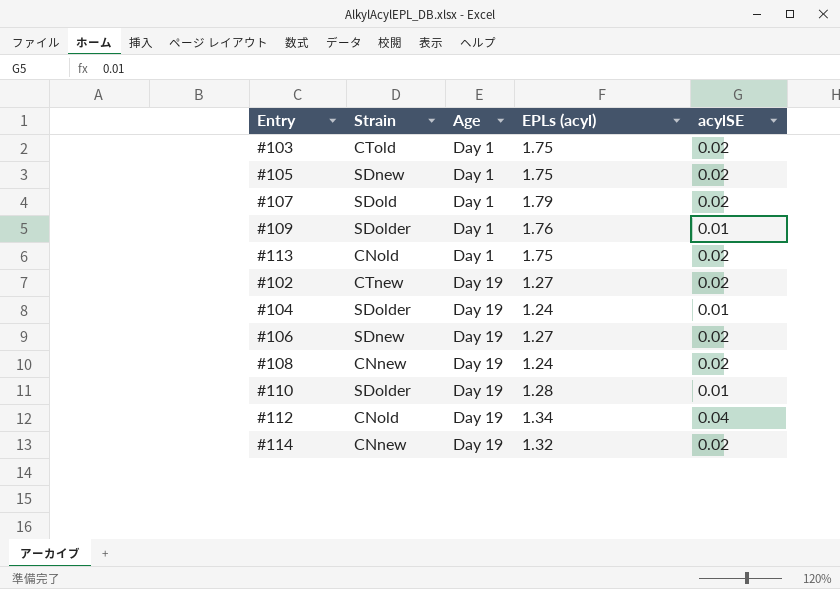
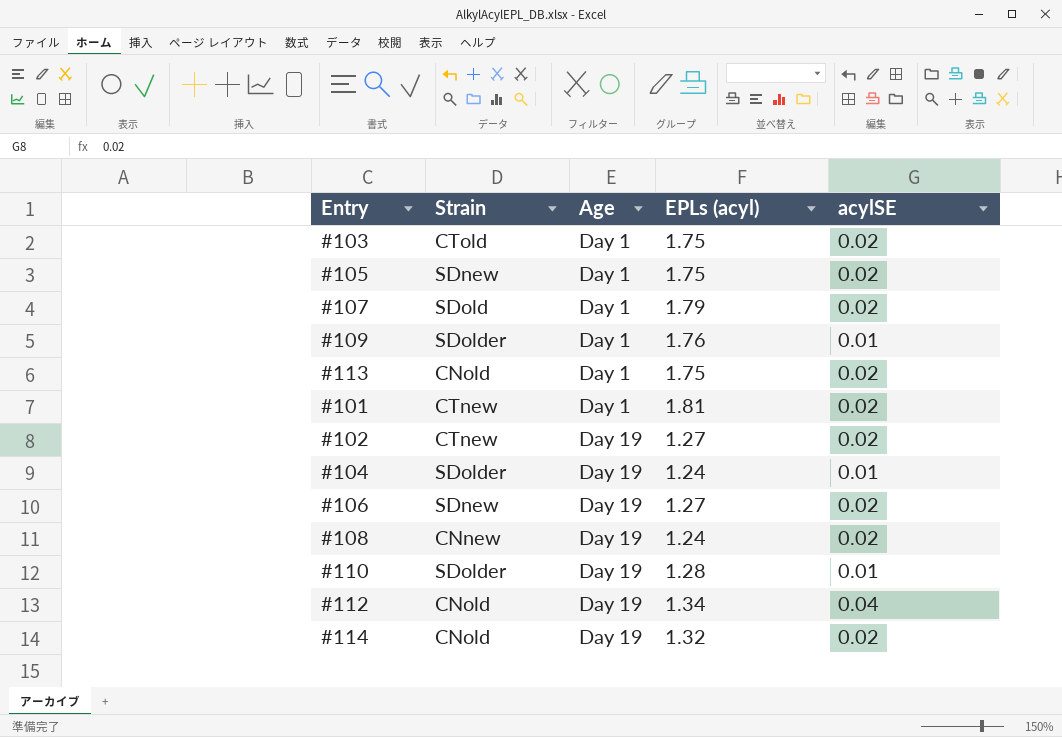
row #101: none -> CTnew | Day 1 | 1.81 | 0.02
#114 | Strain: CNnew -> CNold

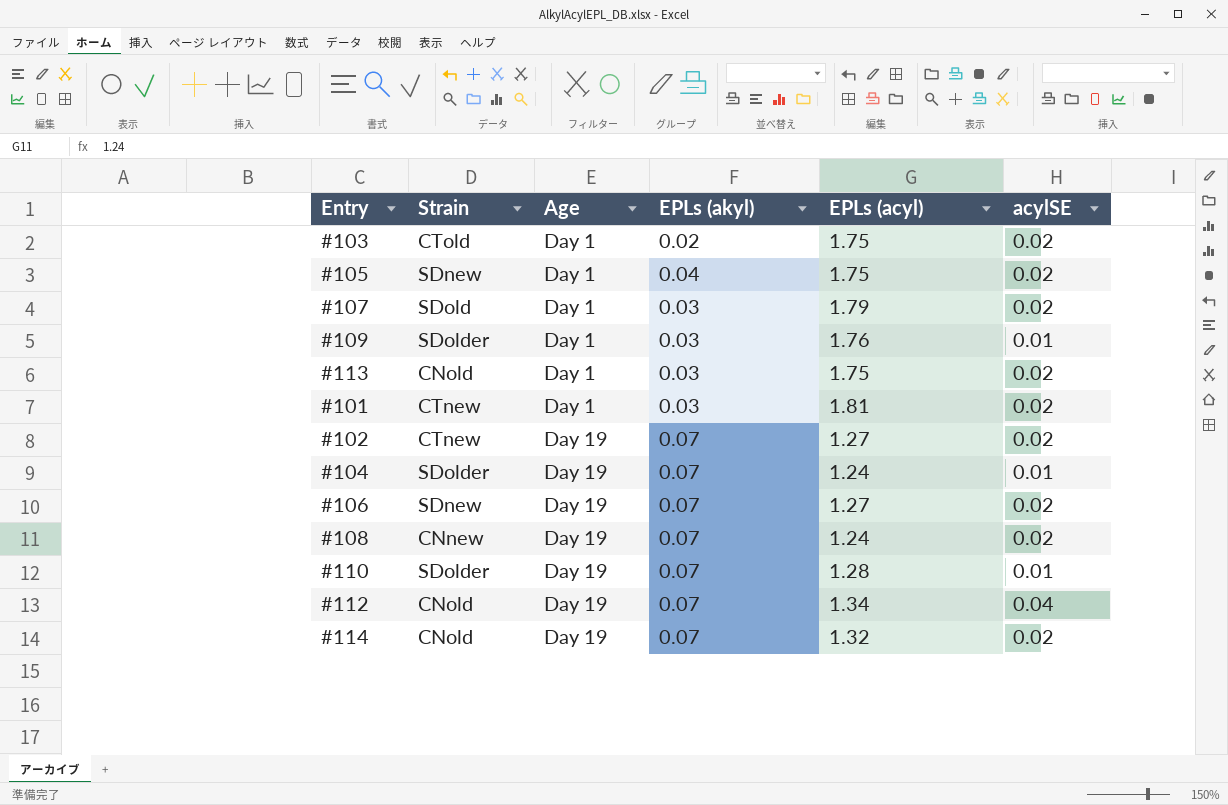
column EPLs (akyl) | position: none -> 4

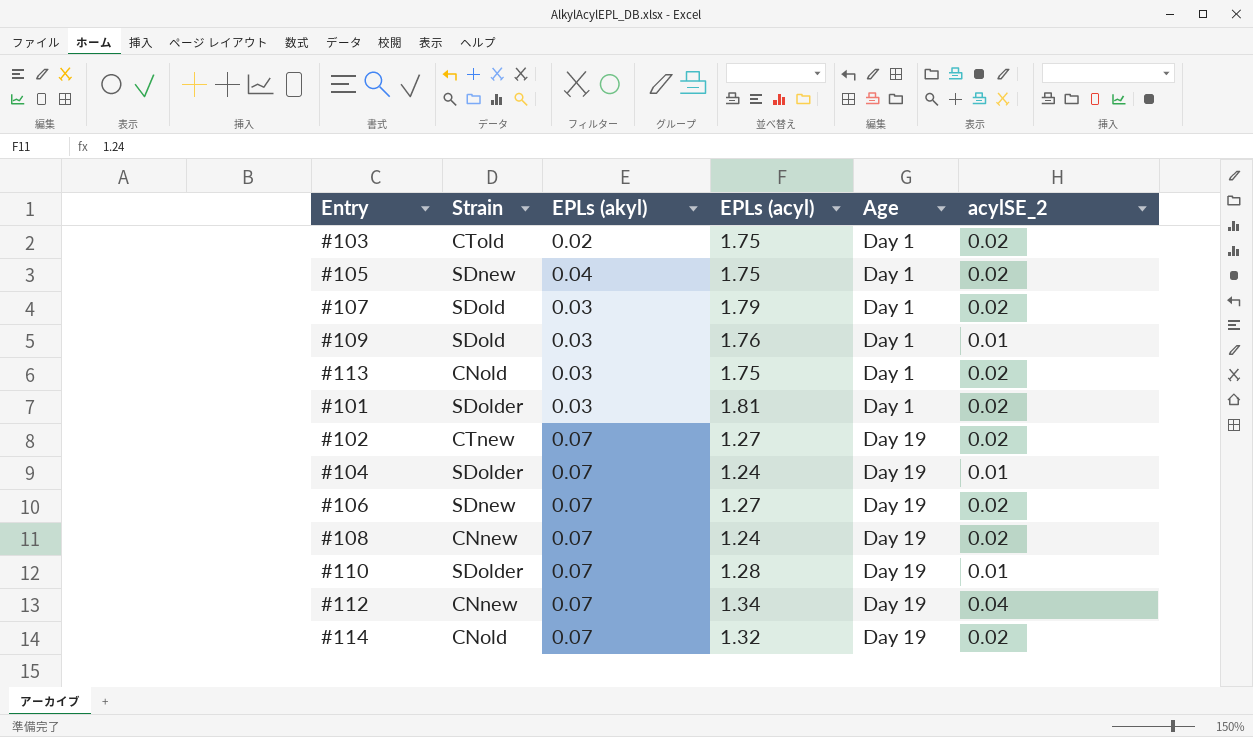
column Age | position: 3 -> 5
column name: acylSE -> acylSE_2
#109 | Strain: SDolder -> SDold
#101 | Strain: CTnew -> SDolder
#112 | Strain: CNold -> CNnew

